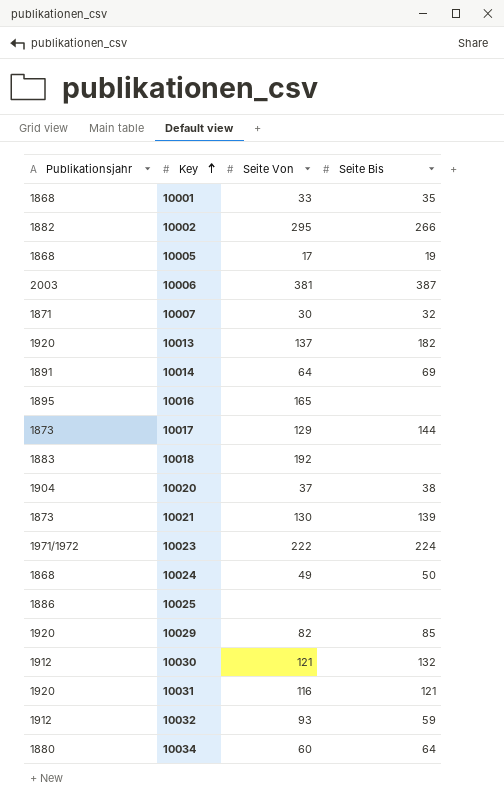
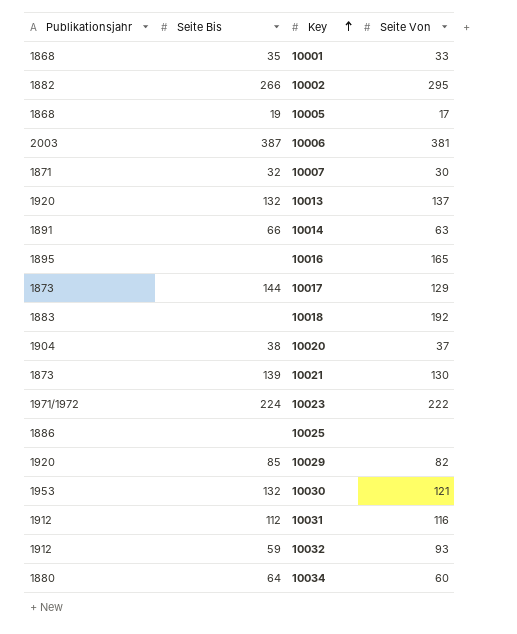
column Seite Bis | position: 4 -> 2
row 10024: 1868 | 49 | 50 -> none
10013 | Seite Bis: 182 -> 132
10014 | Seite Bis: 69 -> 66
10014 | Seite Von: 64 -> 63
10030 | Publikationsjahr: 1912 -> 1953
10031 | Publikationsjahr: 1920 -> 1912
10031 | Seite Bis: 121 -> 112

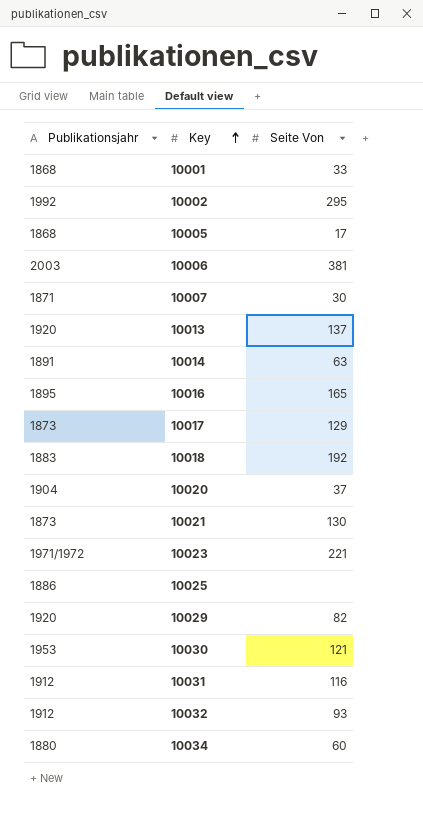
column Seite Bis | position: 2 -> none
10002 | Publikationsjahr: 1882 -> 1992
10023 | Seite Von: 222 -> 221

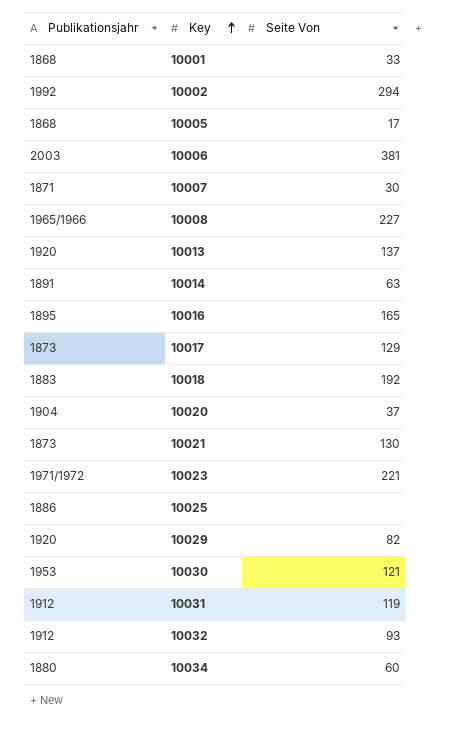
10002 | Seite Von: 295 -> 294
row 10008: none -> 1965/1966 | 227
10031 | Seite Von: 116 -> 119

